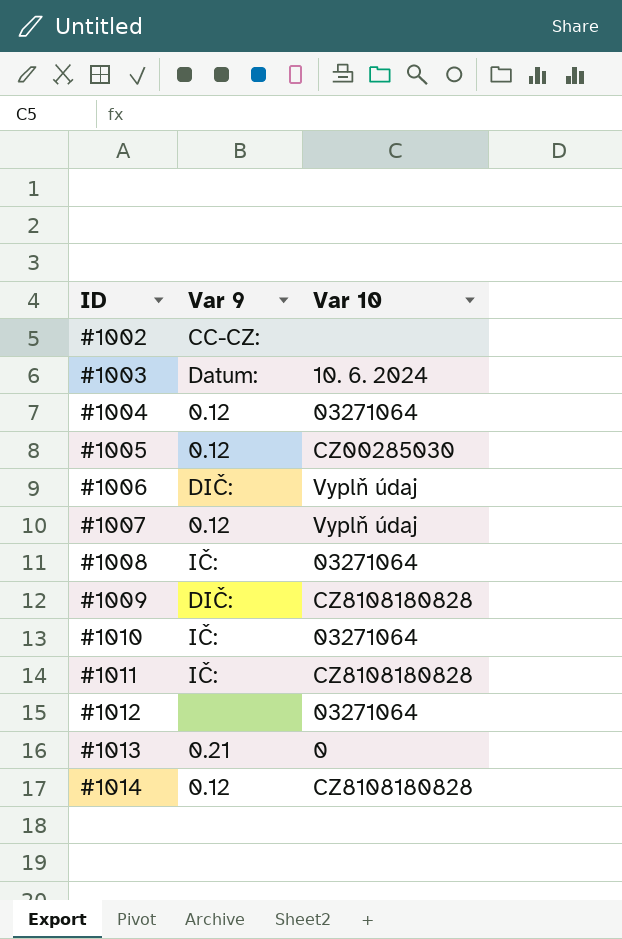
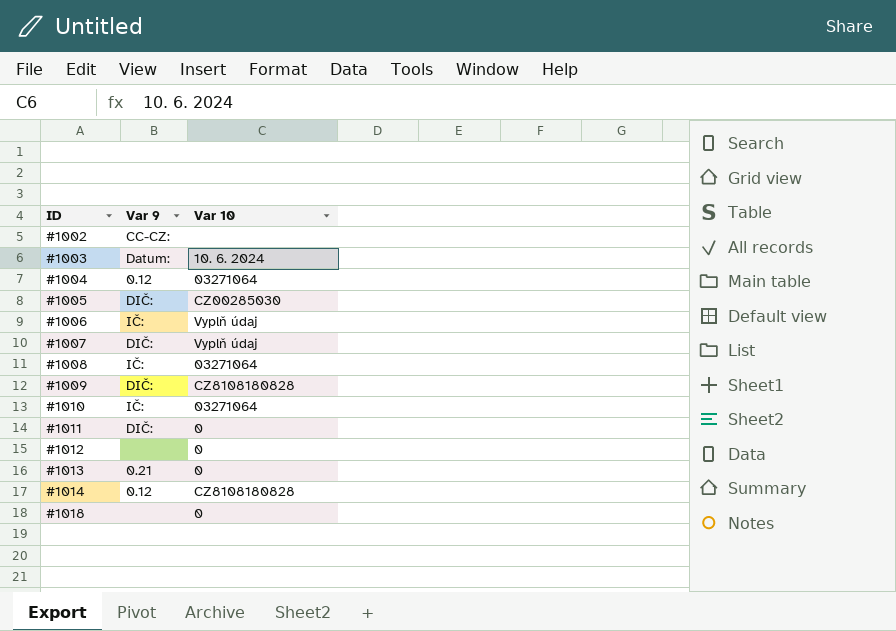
#1005 | Var 9: 0.12 -> DIČ:
#1006 | Var 9: DIČ: -> IČ:
#1007 | Var 9: 0.12 -> DIČ:
#1011 | Var 9: IČ: -> DIČ:
#1011 | Var 10: CZ8108180828 -> 0
#1012 | Var 10: 03271064 -> 0
row #1018: none -> none | 0

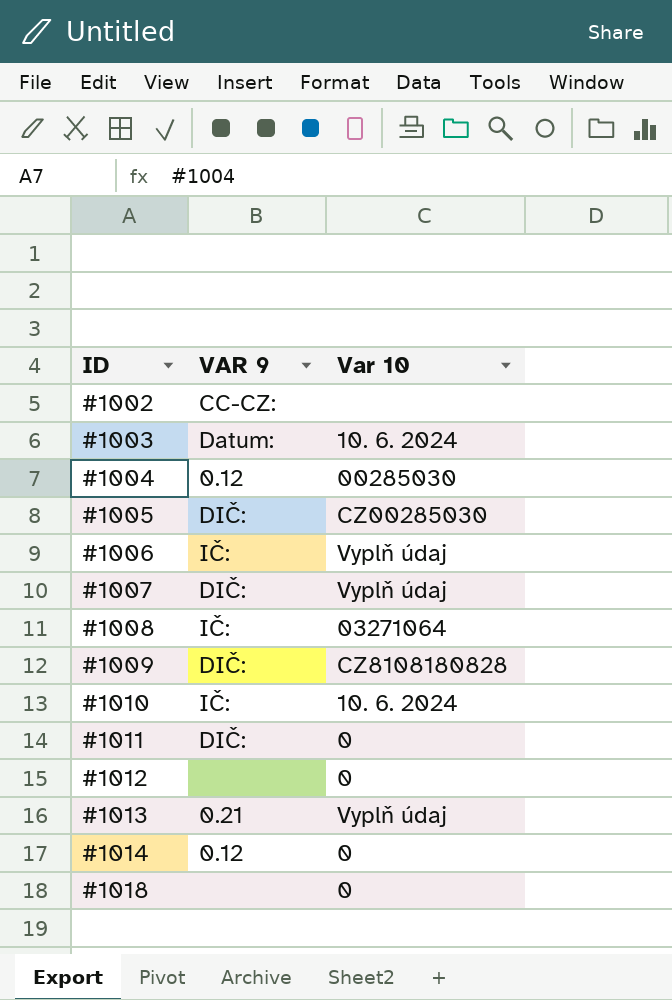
column name: Var 9 -> VAR 9
#1004 | Var 10: 03271064 -> 00285030
#1010 | Var 10: 03271064 -> 10. 6. 2024
#1013 | Var 10: 0 -> Vyplň údaj
#1014 | Var 10: CZ8108180828 -> 0

